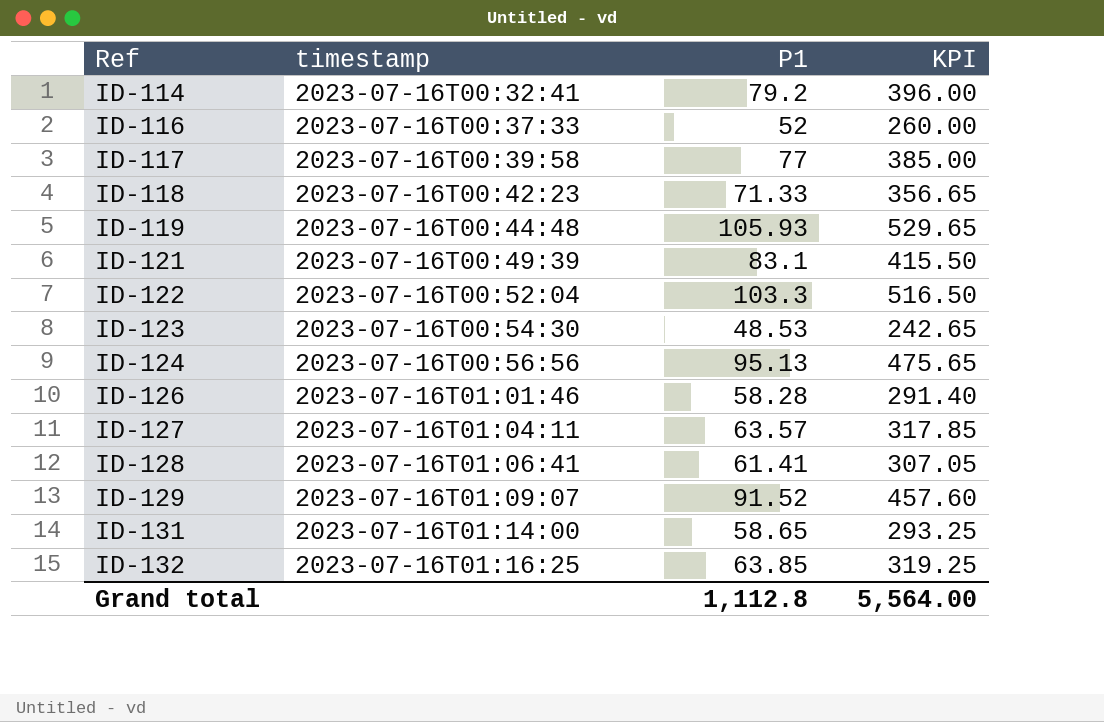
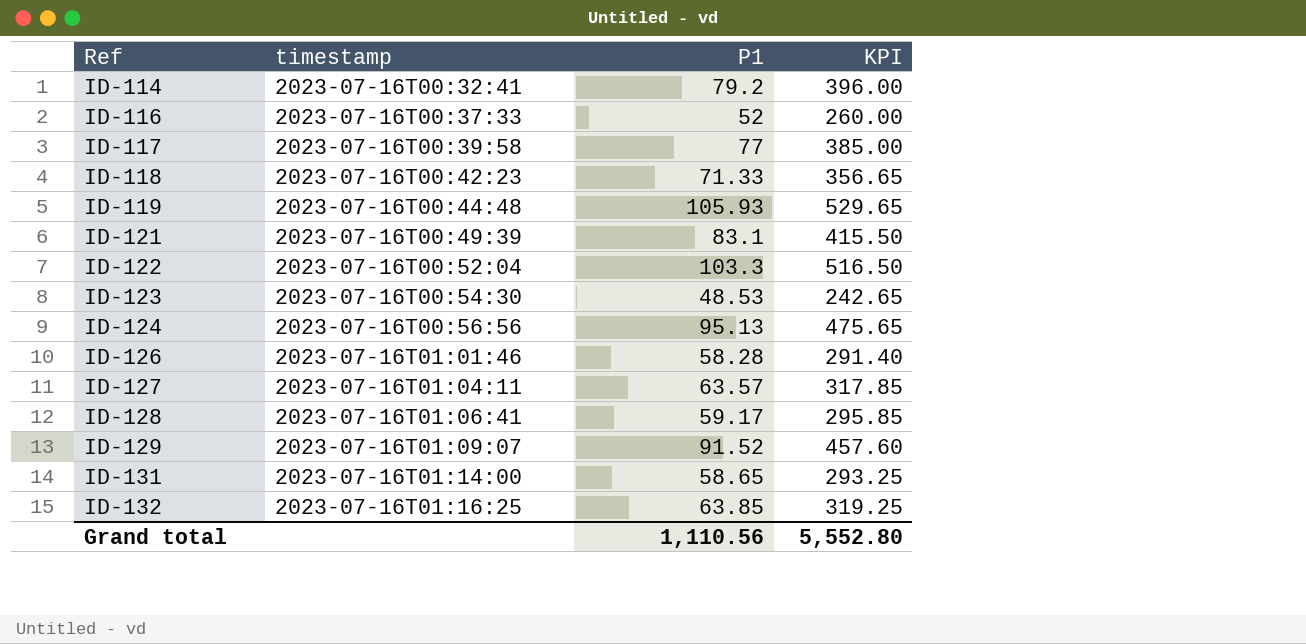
ID-128 | P1: 61.41 -> 59.17
ID-128 | KPI: 307.05 -> 295.85
Grand total | P1: 1,112.8 -> 1,110.56
Grand total | KPI: 5,564.00 -> 5,552.80

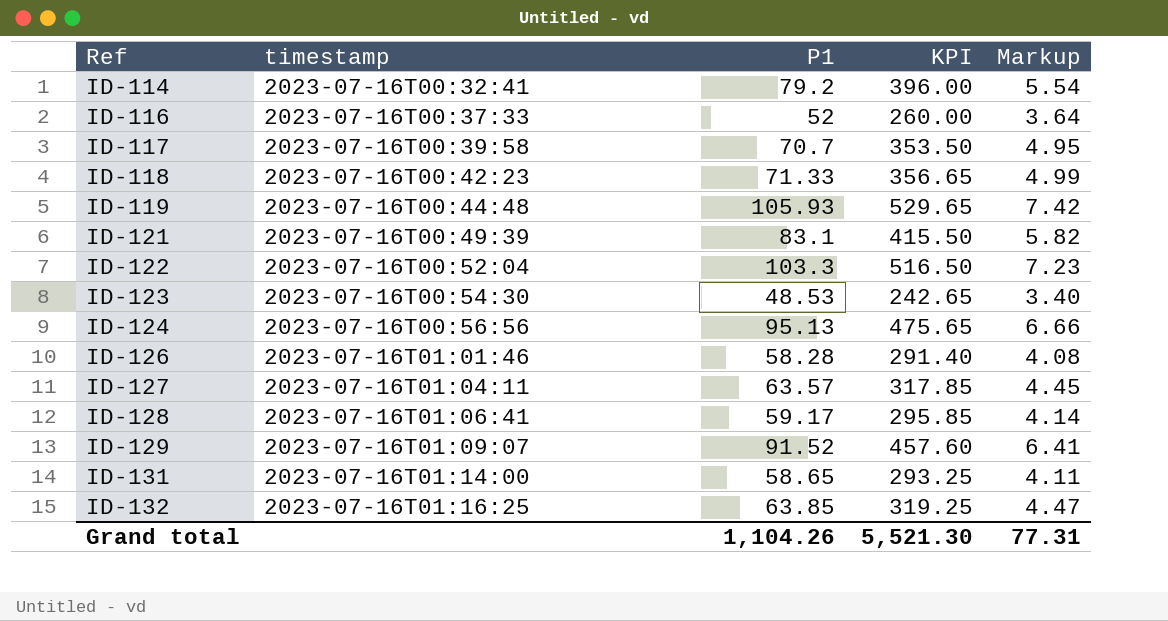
column Markup | formula: none -> [P1] * 0.07
ID-117 | P1: 77 -> 70.7
ID-117 | KPI: 385.00 -> 353.50
Grand total | P1: 1,110.56 -> 1,104.26
Grand total | KPI: 5,552.80 -> 5,521.30

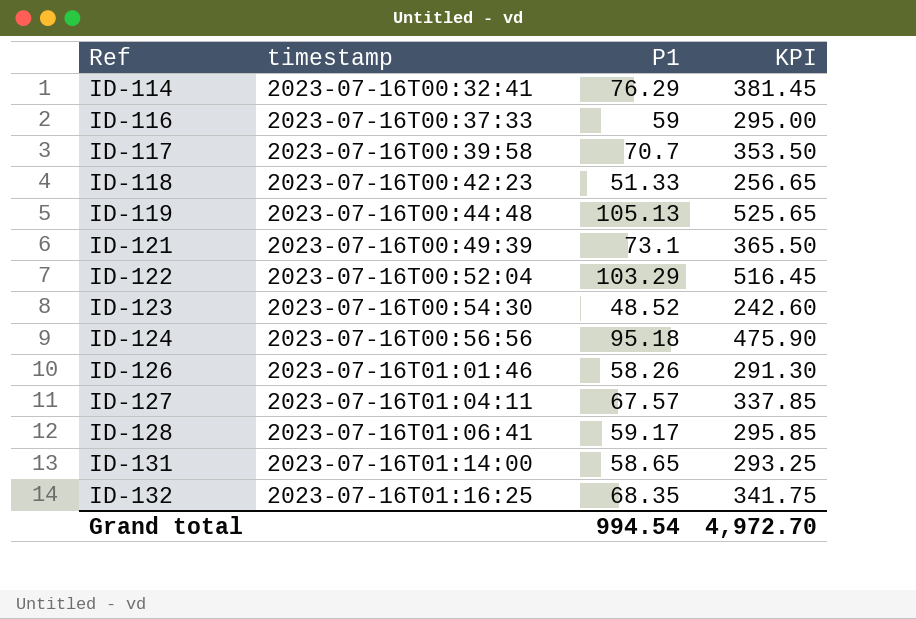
column Markup | formula: [P1] * 0.07 -> none
row ID-129: 2023-07-16T01:09:07 | 91.52 | 457.60 | 6.41 -> none
ID-114 | P1: 79.2 -> 76.29
ID-114 | KPI: 396.00 -> 381.45
ID-116 | P1: 52 -> 59
ID-116 | KPI: 260.00 -> 295.00
ID-118 | P1: 71.33 -> 51.33
ID-118 | KPI: 356.65 -> 256.65
ID-119 | P1: 105.93 -> 105.13
ID-119 | KPI: 529.65 -> 525.65
ID-121 | P1: 83.1 -> 73.1
ID-121 | KPI: 415.50 -> 365.50
ID-122 | P1: 103.3 -> 103.29
ID-122 | KPI: 516.50 -> 516.45
ID-123 | P1: 48.53 -> 48.52
ID-123 | KPI: 242.65 -> 242.60
ID-124 | P1: 95.13 -> 95.18
ID-124 | KPI: 475.65 -> 475.90
ID-126 | P1: 58.28 -> 58.26
ID-126 | KPI: 291.40 -> 291.30
ID-127 | P1: 63.57 -> 67.57
ID-127 | KPI: 317.85 -> 337.85
ID-132 | P1: 63.85 -> 68.35
ID-132 | KPI: 319.25 -> 341.75
Grand total | P1: 1,104.26 -> 994.54
Grand total | KPI: 5,521.30 -> 4,972.70

